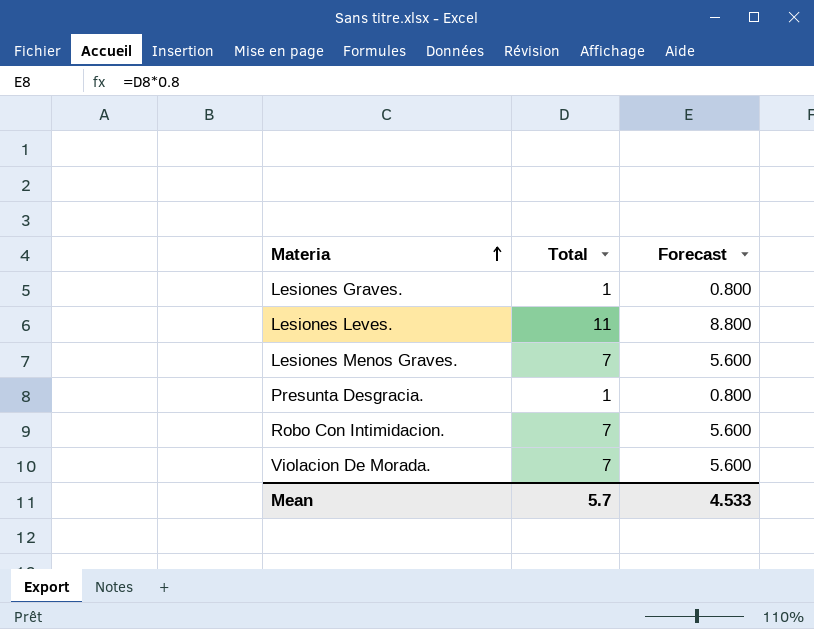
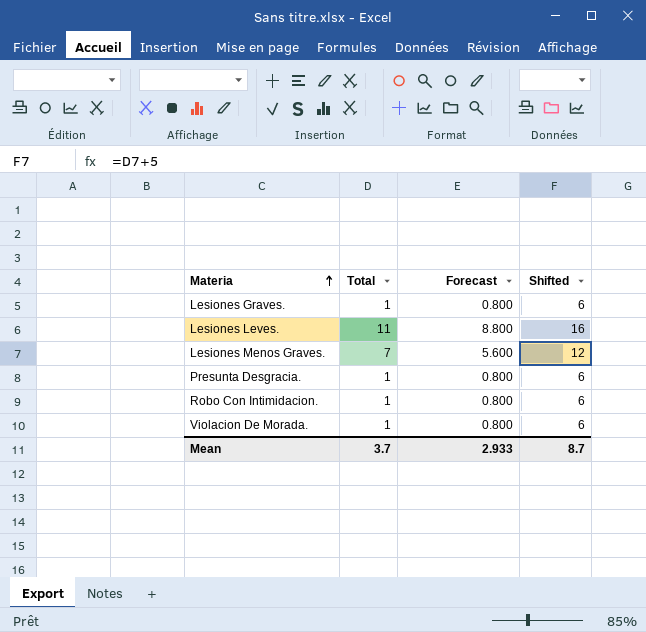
column Shifted | formula: none -> [Total] + 5
Robo Con Intimidacion. | Total: 7 -> 1
Robo Con Intimidacion. | Forecast: 5.600 -> 0.800
Violacion De Morada. | Total: 7 -> 1
Violacion De Morada. | Forecast: 5.600 -> 0.800
Mean | Total: 5.7 -> 3.7
Mean | Forecast: 4.533 -> 2.933

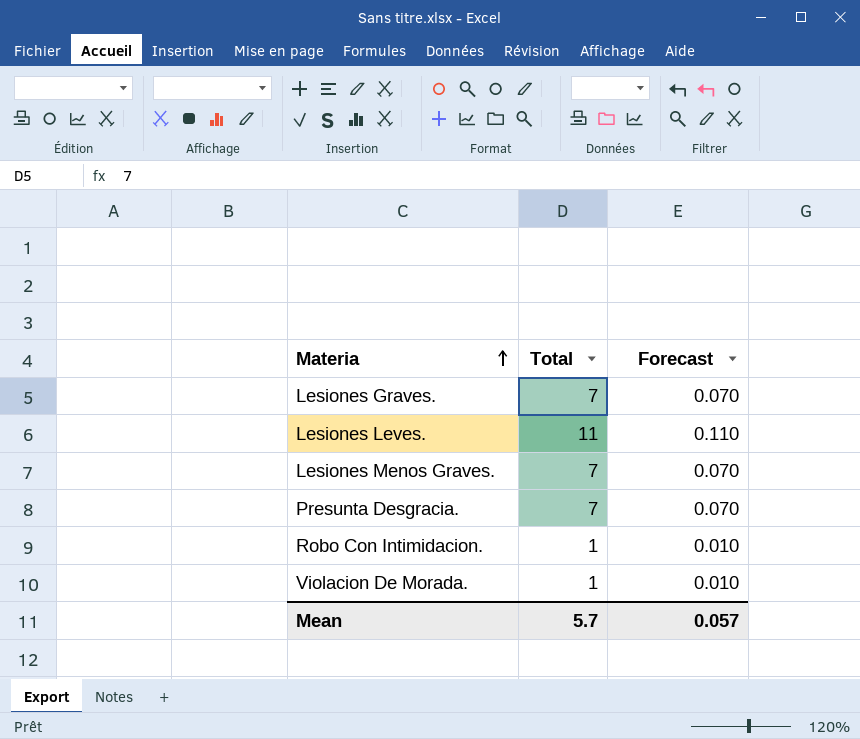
column Shifted | formula: [Total] + 5 -> none
column Forecast | formula: [Total] * 0.8 -> [Total] * 0.01
Lesiones Graves. | Total: 1 -> 7
Presunta Desgracia. | Total: 1 -> 7
Mean | Total: 3.7 -> 5.7
Mean | Forecast: 2.933 -> 0.057

